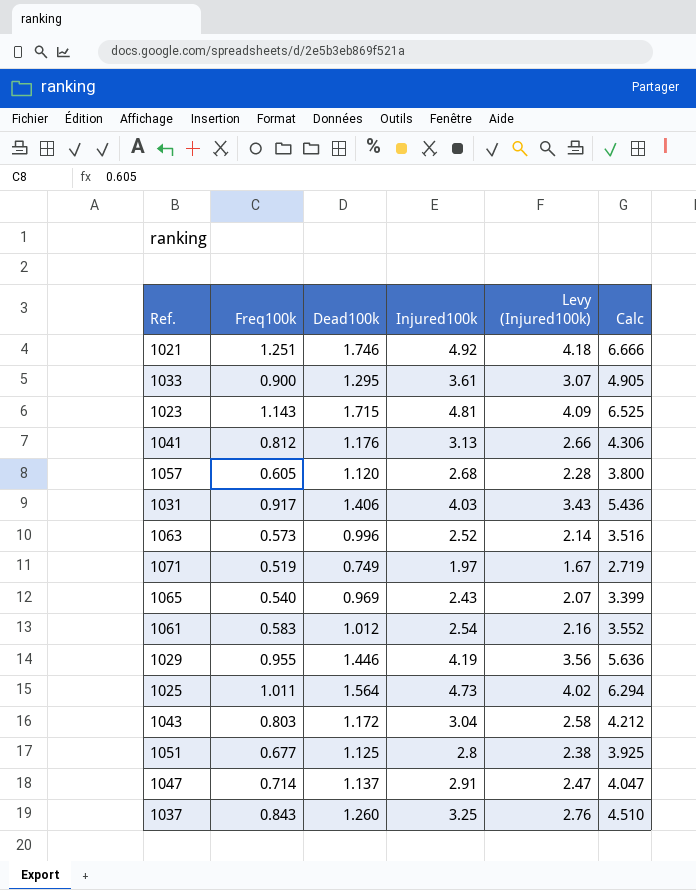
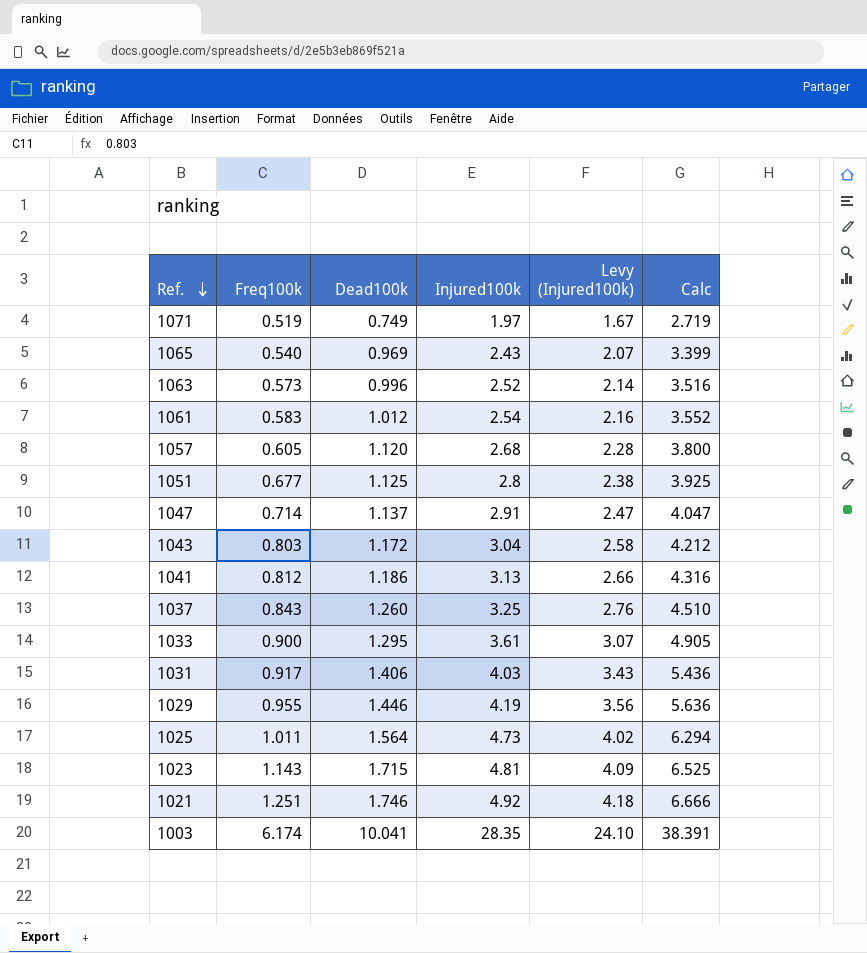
row order: none -> Ref. descending
1041 | Dead100k: 1.176 -> 1.186
1041 | Calc: 4.306 -> 4.316
row 1003: none -> 6.174 | 10.041 | 28.35 | 24.10 | 38.391

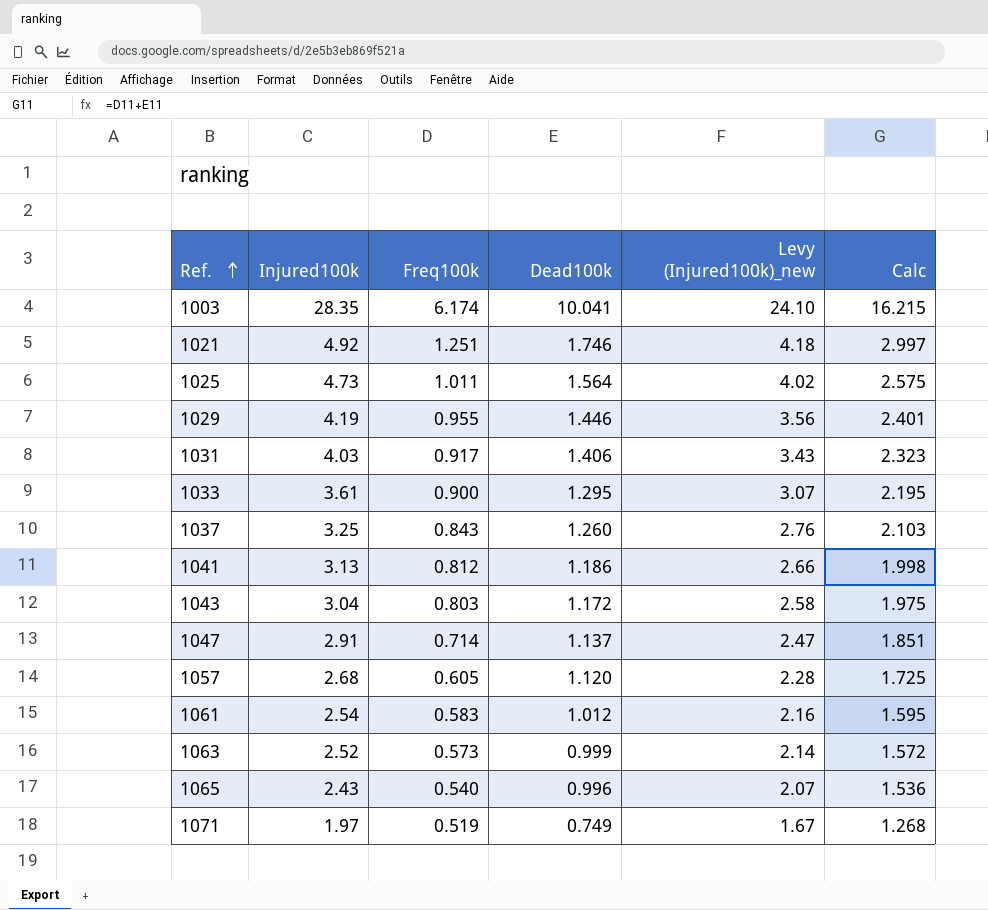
row order: Ref. descending -> Ref. ascending
column Injured100k | position: 4 -> 2
column name: Levy (Injured100k) -> Levy (Injured100k)_new
column Calc | formula: [Dead100k] + [Injured100k] -> [Freq100k] + [Dead100k]
row 1051: 0.677 | 1.125 | 2.8 | 2.38 | 3.925 -> none
row 1023: 1.143 | 1.715 | 4.81 | 4.09 | 6.525 -> none
1063 | Dead100k: 0.996 -> 0.999
1065 | Dead100k: 0.969 -> 0.996

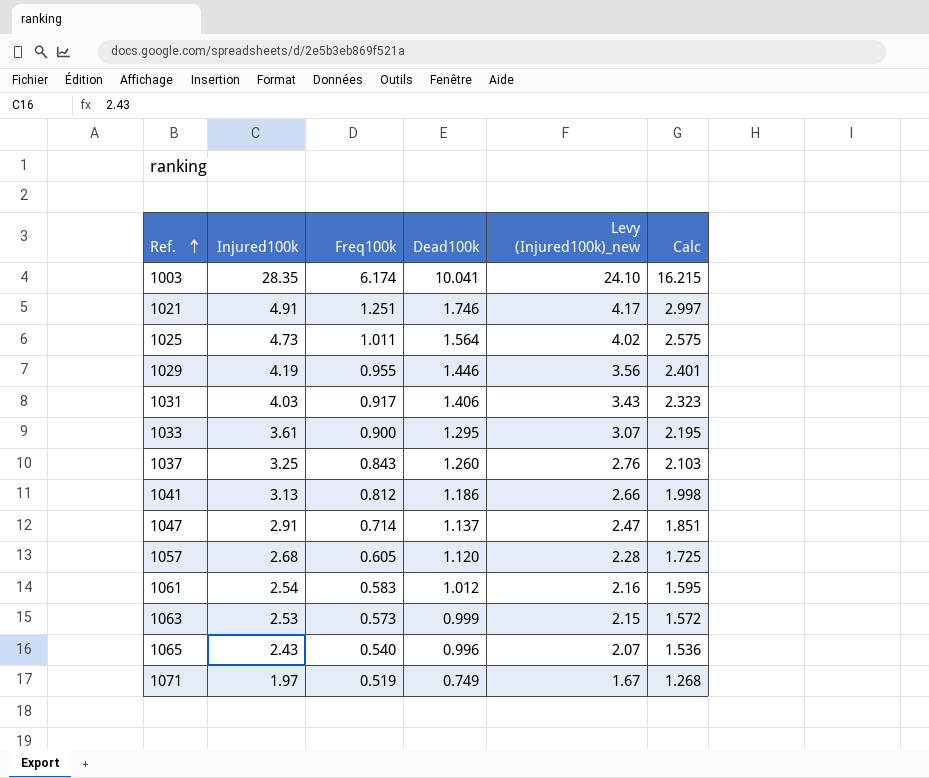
row 1043: 3.04 | 0.803 | 1.172 | 2.58 | 1.975 -> none
1021 | Injured100k: 4.92 -> 4.91
1021 | Levy (Injured100k)_new: 4.18 -> 4.17
1063 | Injured100k: 2.52 -> 2.53
1063 | Levy (Injured100k)_new: 2.14 -> 2.15

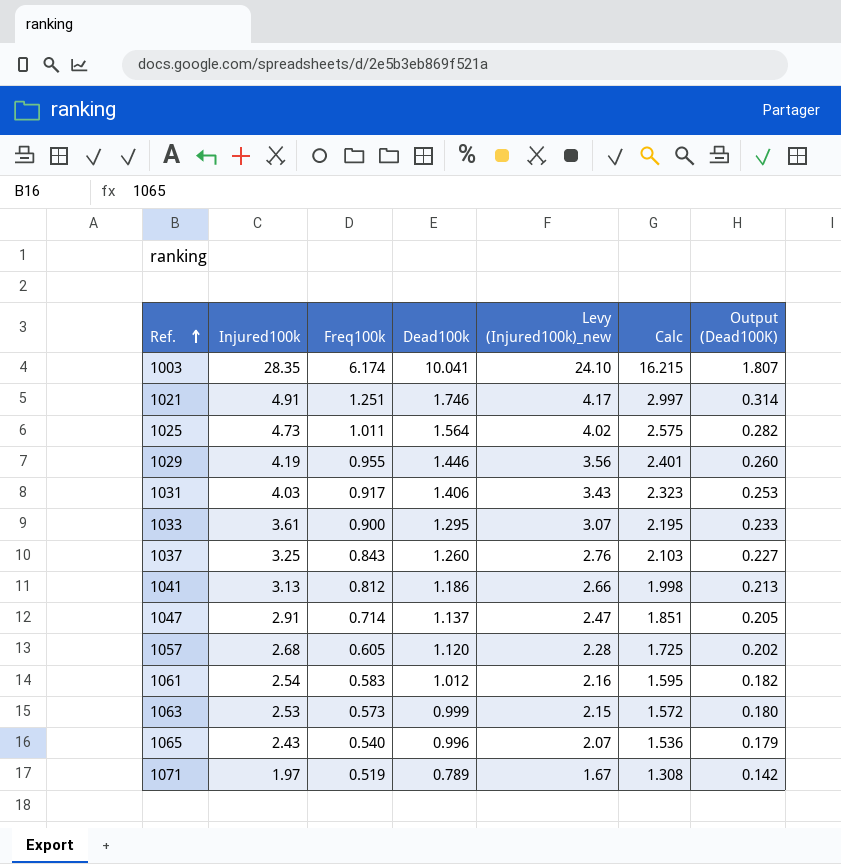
column Output (Dead100K) | formula: none -> [Dead100k] * 0.18
1071 | Dead100k: 0.749 -> 0.789
1071 | Calc: 1.268 -> 1.308

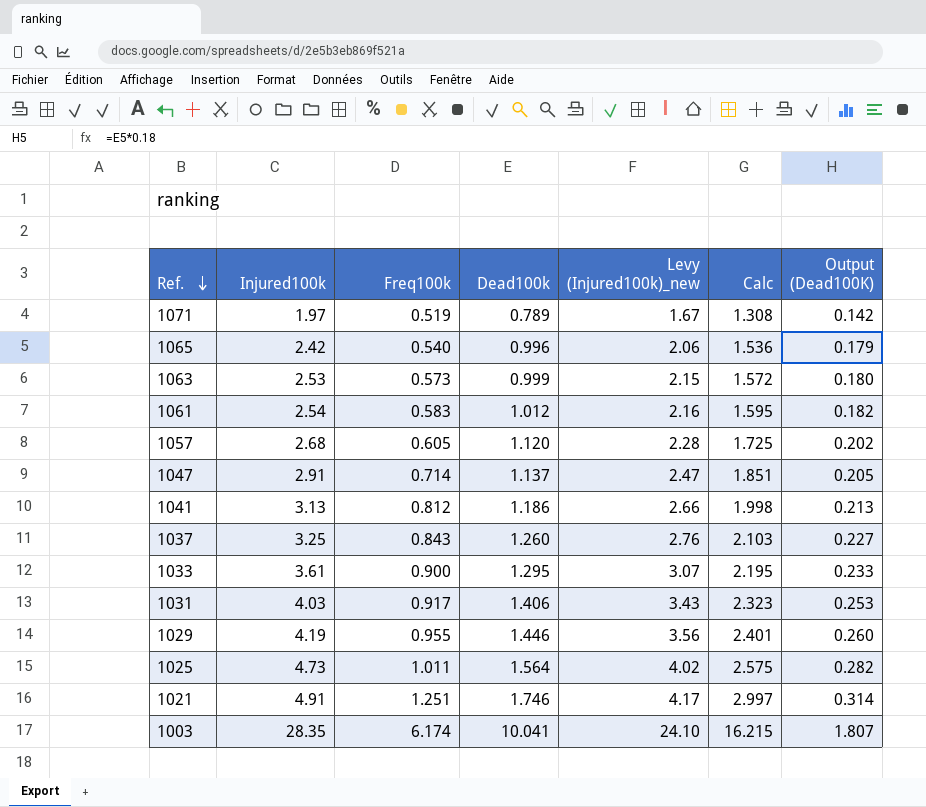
row order: Ref. ascending -> Ref. descending
1065 | Injured100k: 2.43 -> 2.42
1065 | Levy (Injured100k)_new: 2.07 -> 2.06

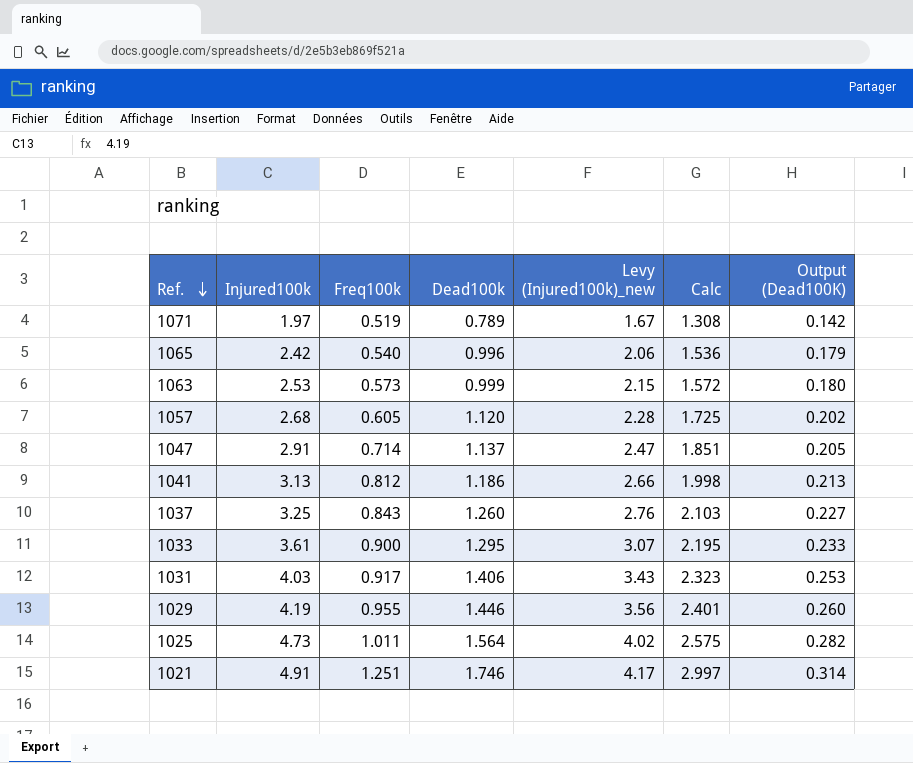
row 1061: 2.54 | 0.583 | 1.012 | 2.16 | 1.595 | 0.182 -> none
row 1003: 28.35 | 6.174 | 10.041 | 24.10 | 16.215 | 1.807 -> none

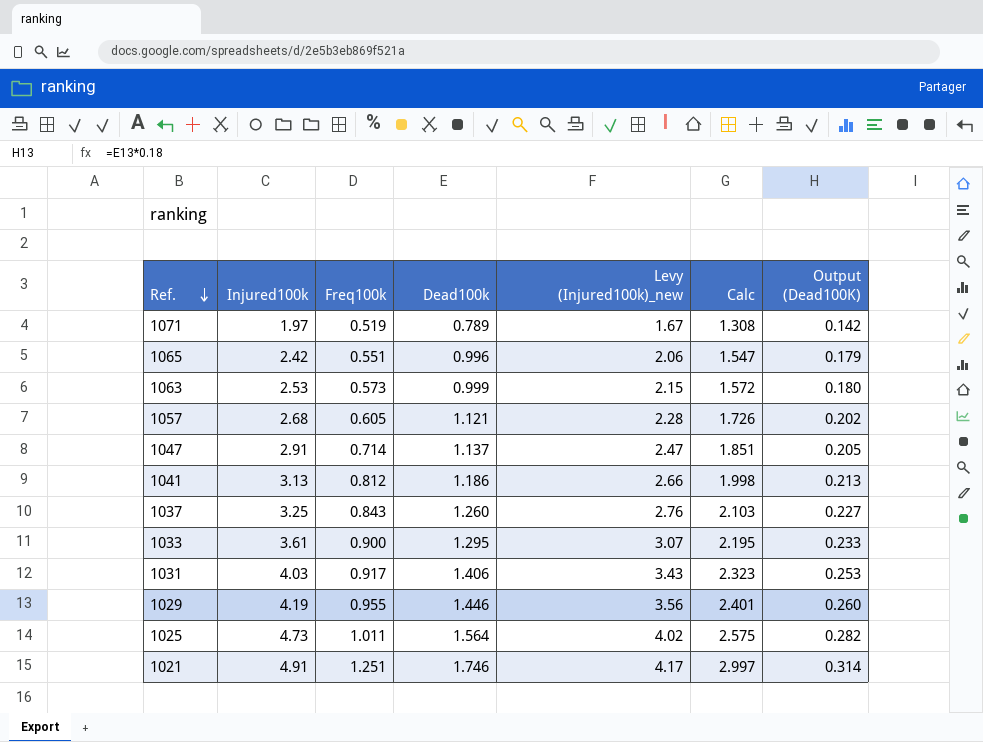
1065 | Freq100k: 0.540 -> 0.551
1065 | Calc: 1.536 -> 1.547
1057 | Dead100k: 1.120 -> 1.121
1057 | Calc: 1.725 -> 1.726

